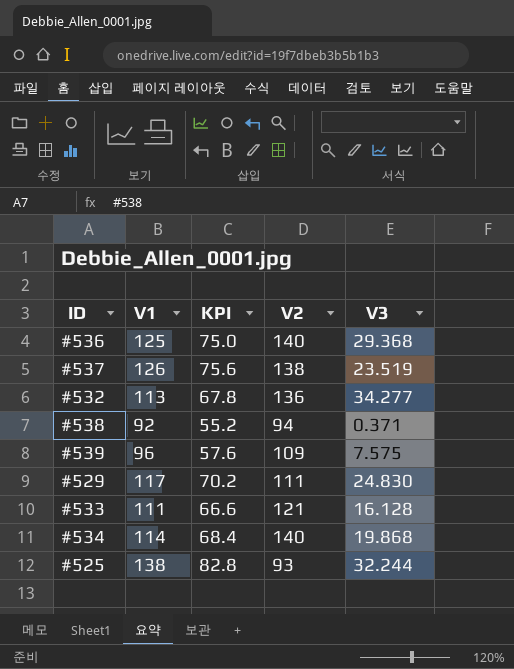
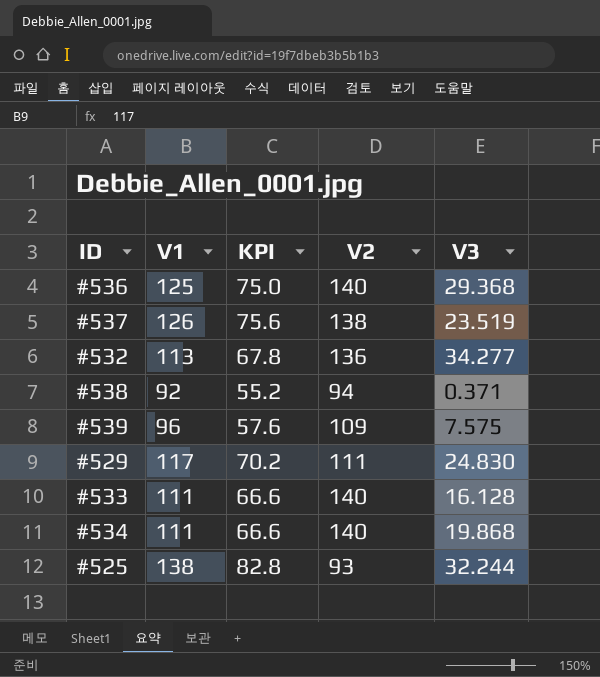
#533 | V2: 121 -> 140
#534 | V1: 114 -> 111
#534 | KPI: 68.4 -> 66.6

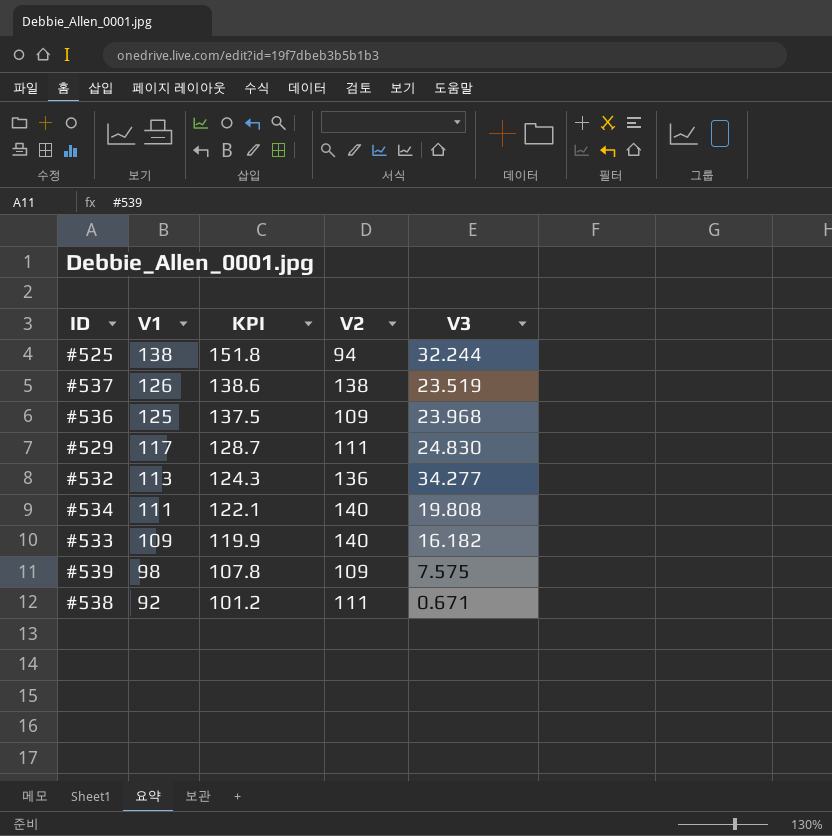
row order: none -> V1 descending
column KPI | formula: [V1] * 0.6 -> [V1] * 1.1
#525 | V2: 93 -> 94
#536 | V2: 140 -> 109
#536 | V3: 29.368 -> 23.968
#534 | V3: 19.868 -> 19.808
#533 | V1: 111 -> 109
#533 | V3: 16.128 -> 16.182
#539 | V1: 96 -> 98
#538 | V2: 94 -> 111
#538 | V3: 0.371 -> 0.671

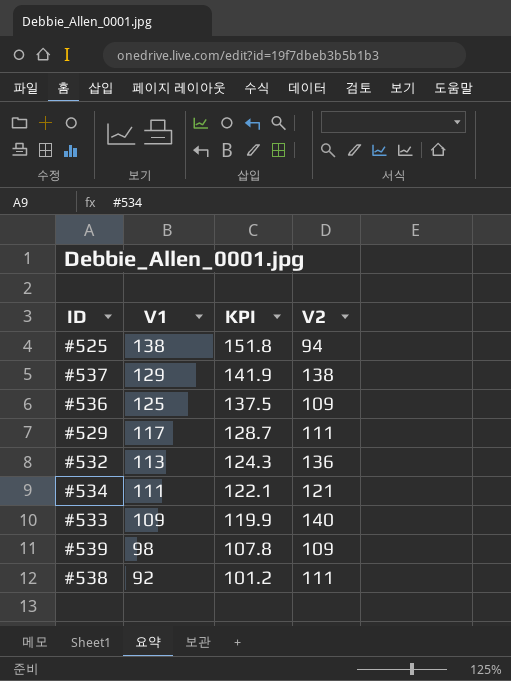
column V3 | position: 5 -> none
#537 | V1: 126 -> 129
#537 | KPI: 138.6 -> 141.9
#534 | V2: 140 -> 121

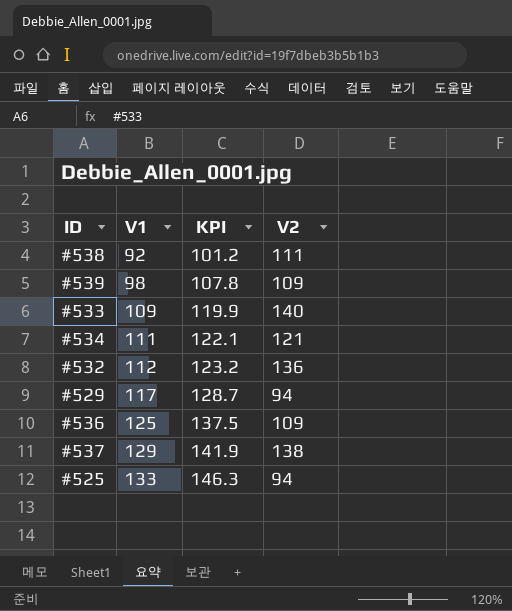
row order: V1 descending -> V1 ascending
#532 | V1: 113 -> 112
#532 | KPI: 124.3 -> 123.2
#529 | V2: 111 -> 94
#525 | V1: 138 -> 133
#525 | KPI: 151.8 -> 146.3

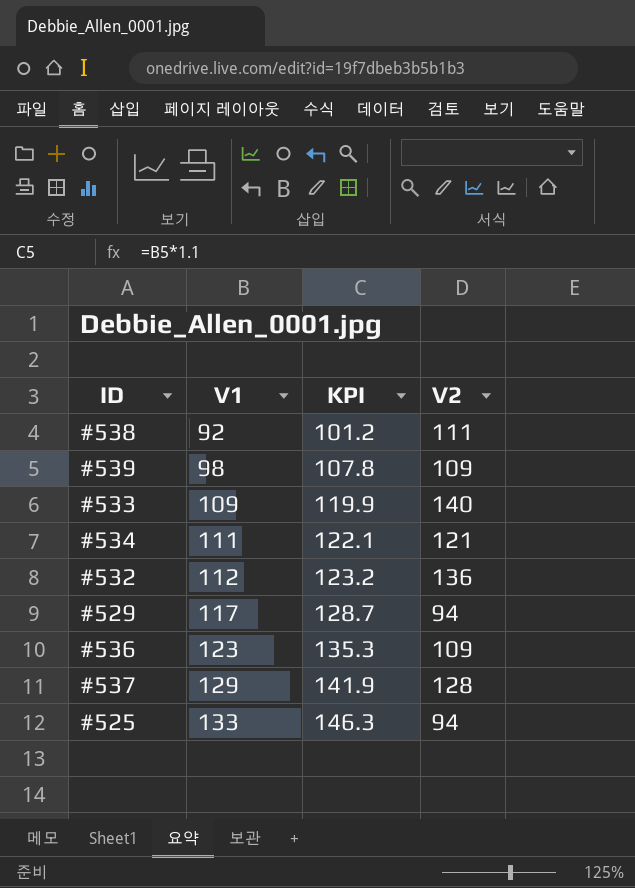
#536 | V1: 125 -> 123
#536 | KPI: 137.5 -> 135.3
#537 | V2: 138 -> 128

